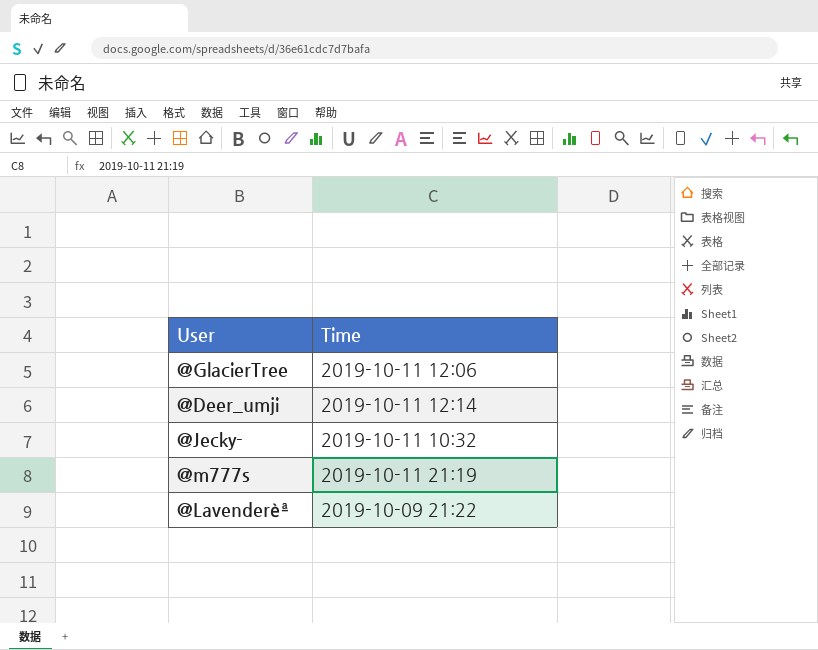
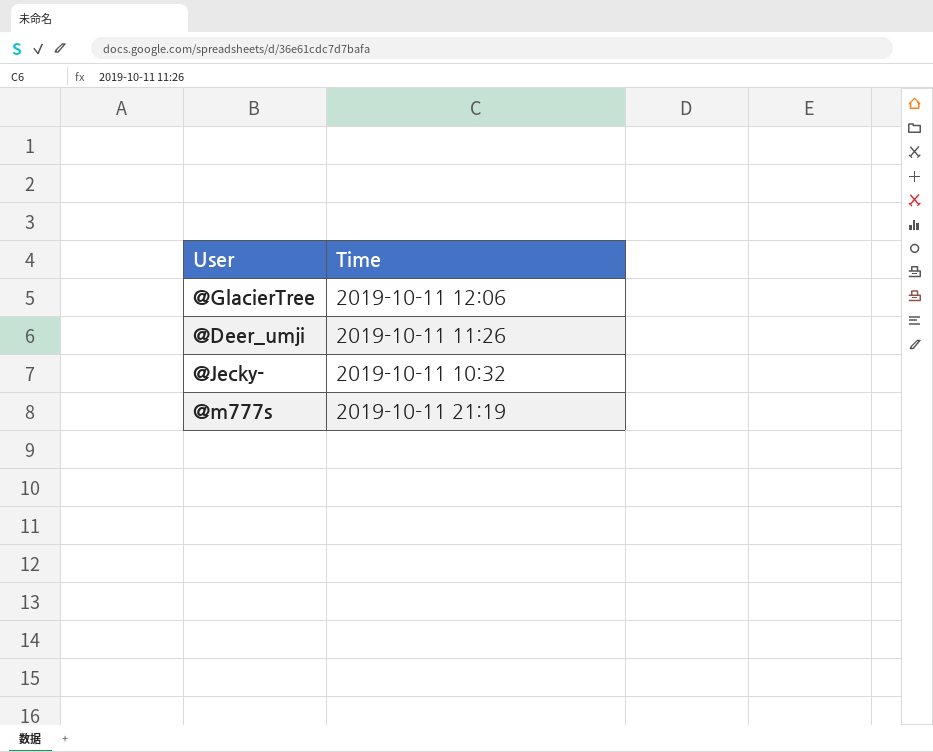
row @Lavenderèª: 2019-10-09 21:22 -> none
@Deer_umji | Time: 2019-10-11 12:14 -> 2019-10-11 11:26

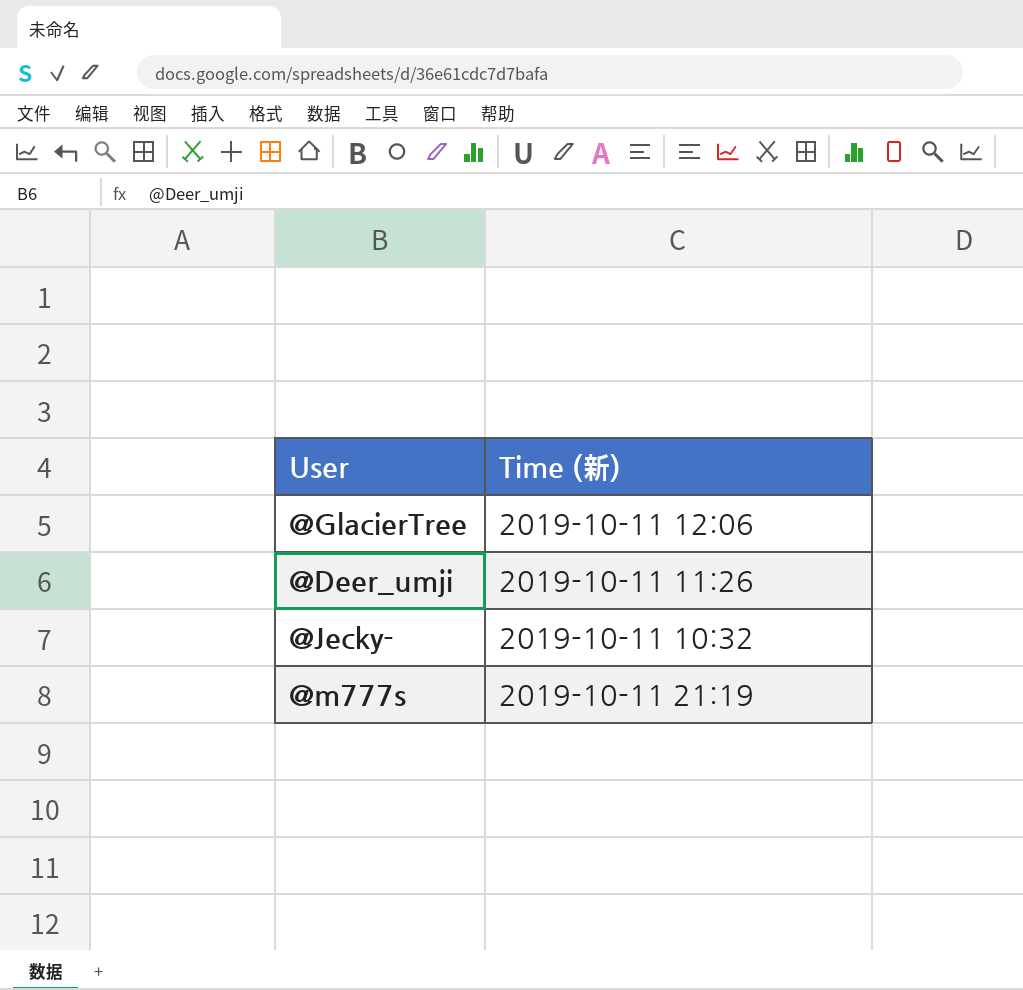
column name: Time -> Time (新)

